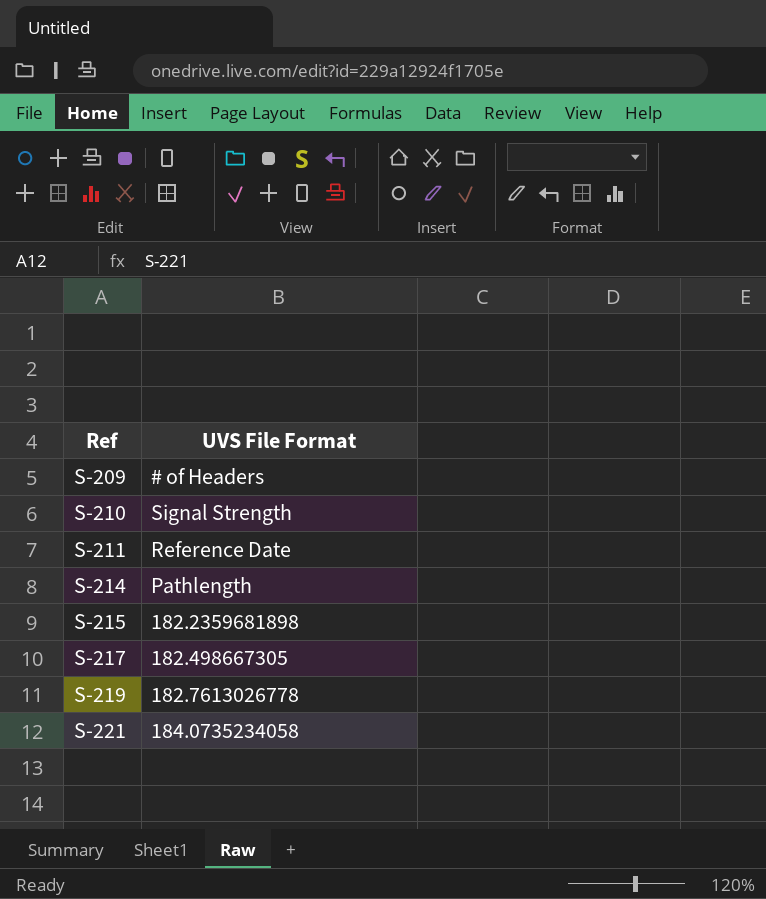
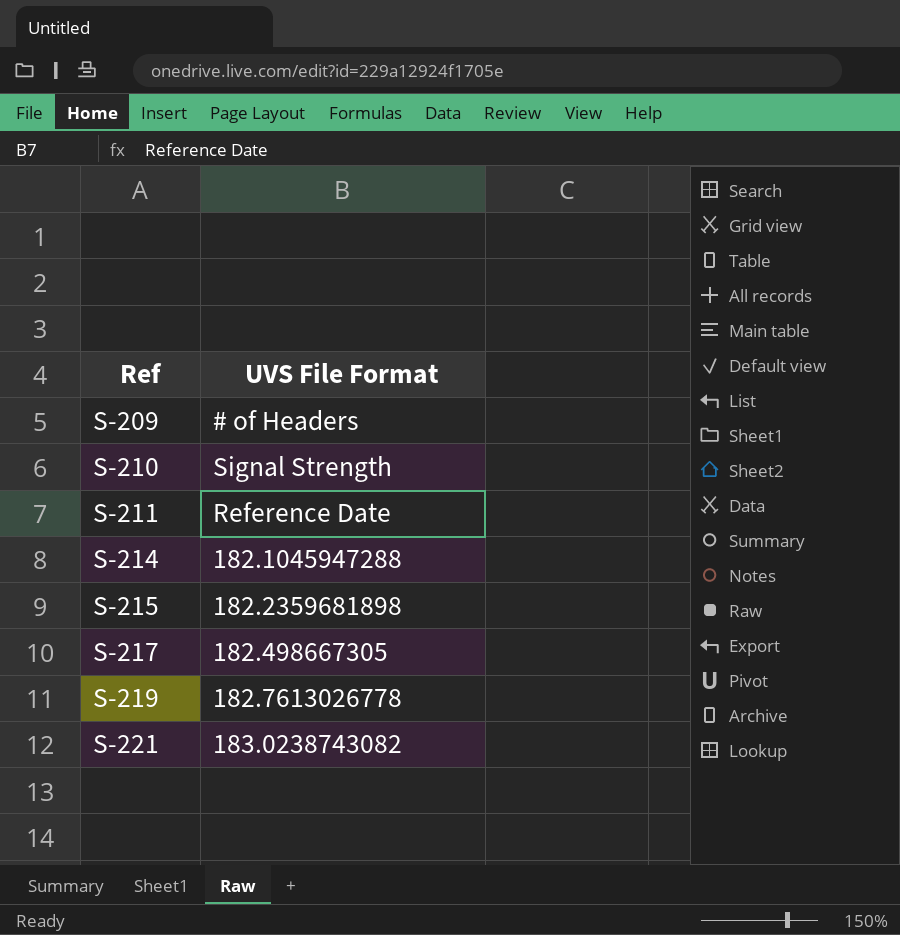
S-214 | UVS File Format: Pathlength -> 182.1045947288
S-221 | UVS File Format: 184.0735234058 -> 183.0238743082

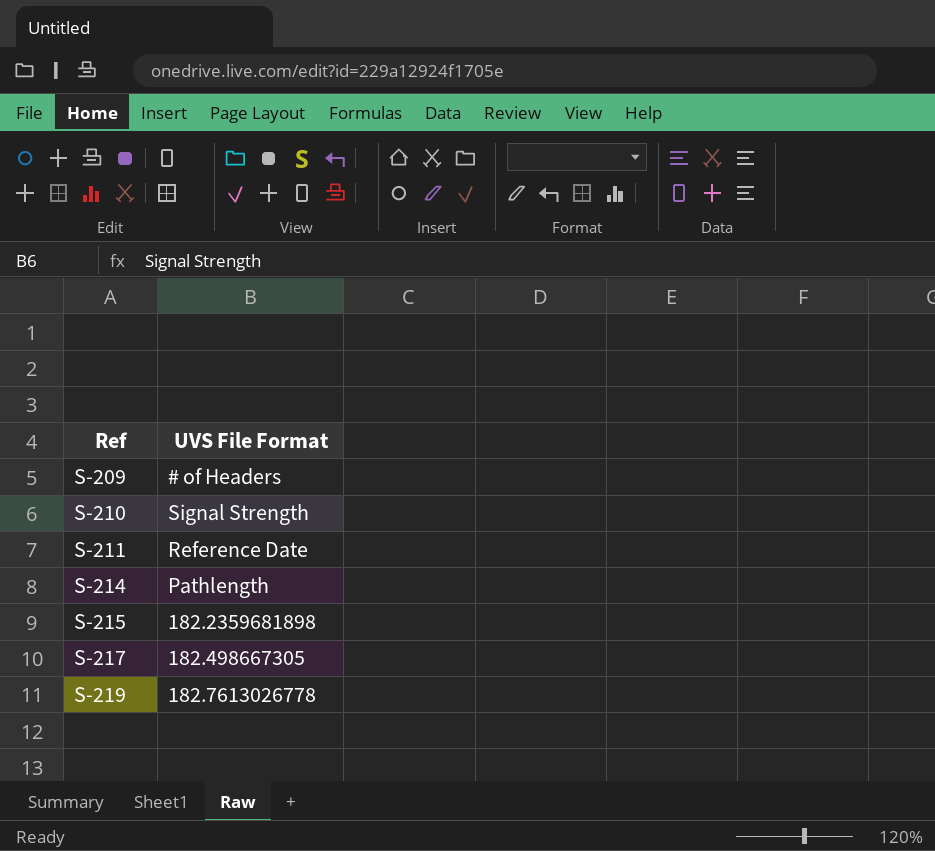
row S-221: 183.0238743082 -> none
S-214 | UVS File Format: 182.1045947288 -> Pathlength

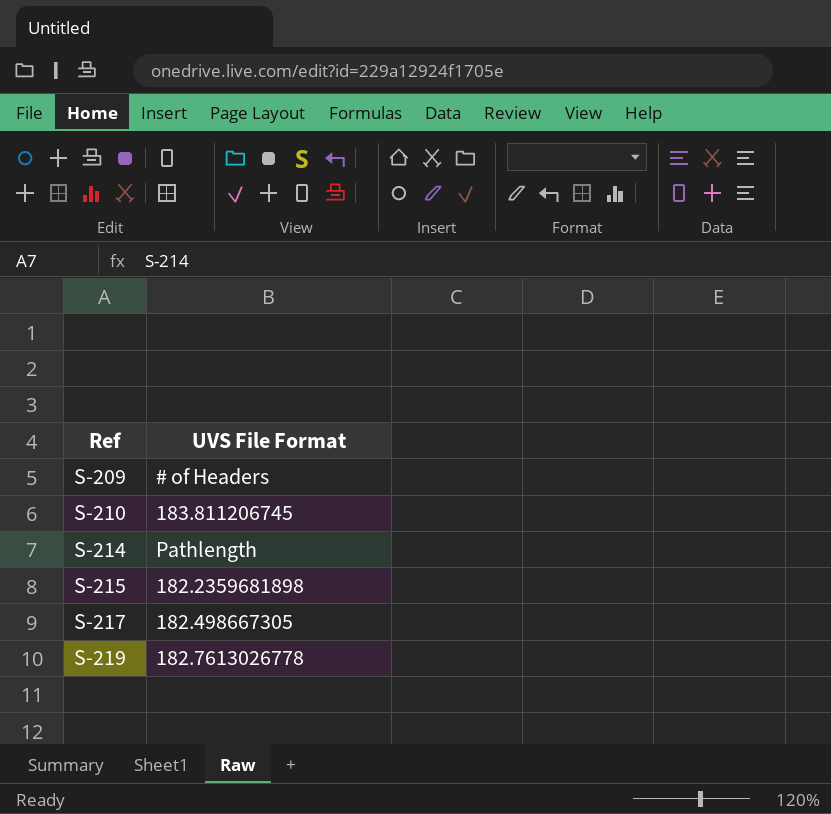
row S-211: Reference Date -> none
S-210 | UVS File Format: Signal Strength -> 183.811206745

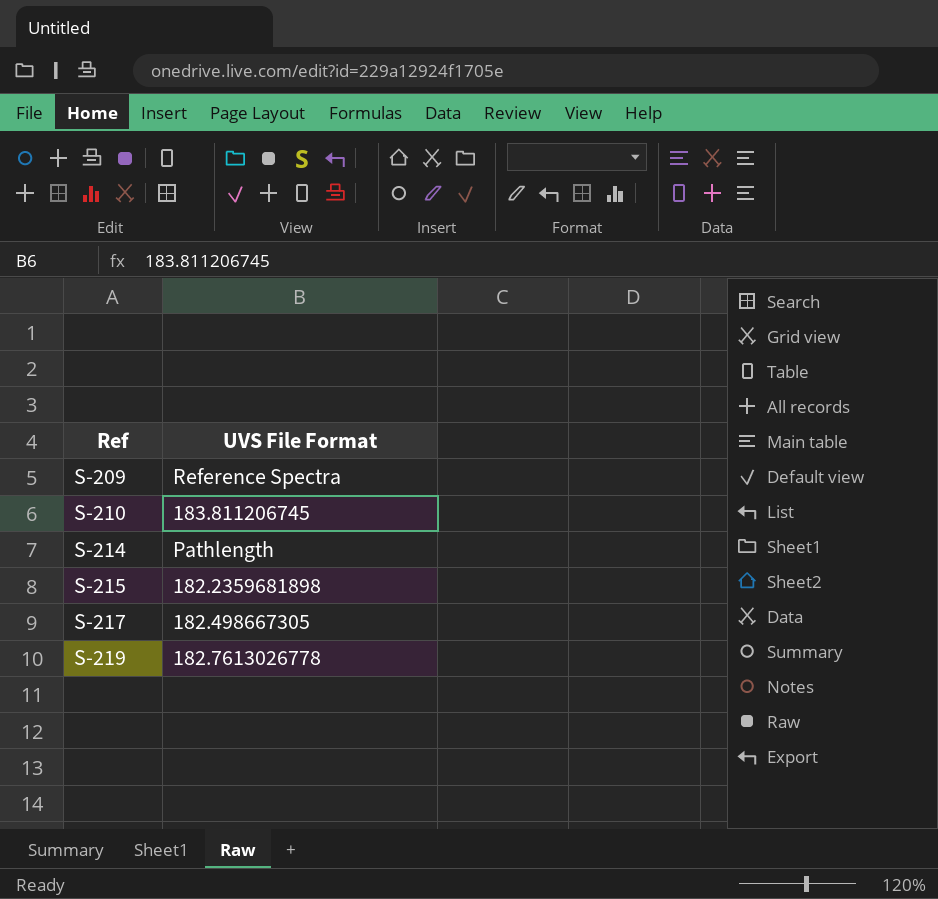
S-209 | UVS File Format: # of Headers -> Reference Spectra

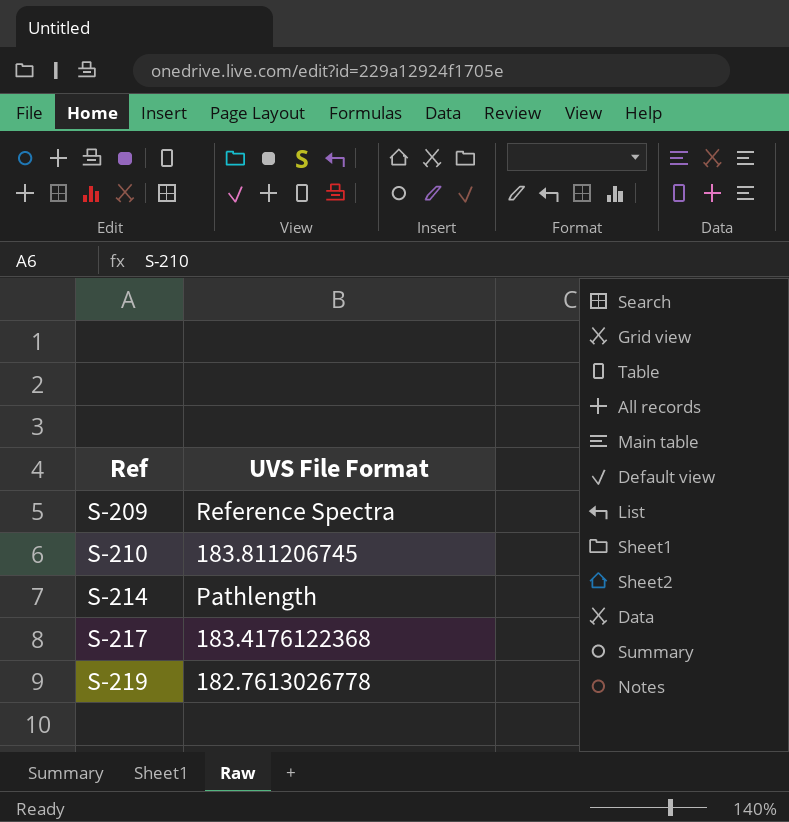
row S-215: 182.2359681898 -> none
S-217 | UVS File Format: 182.498667305 -> 183.4176122368

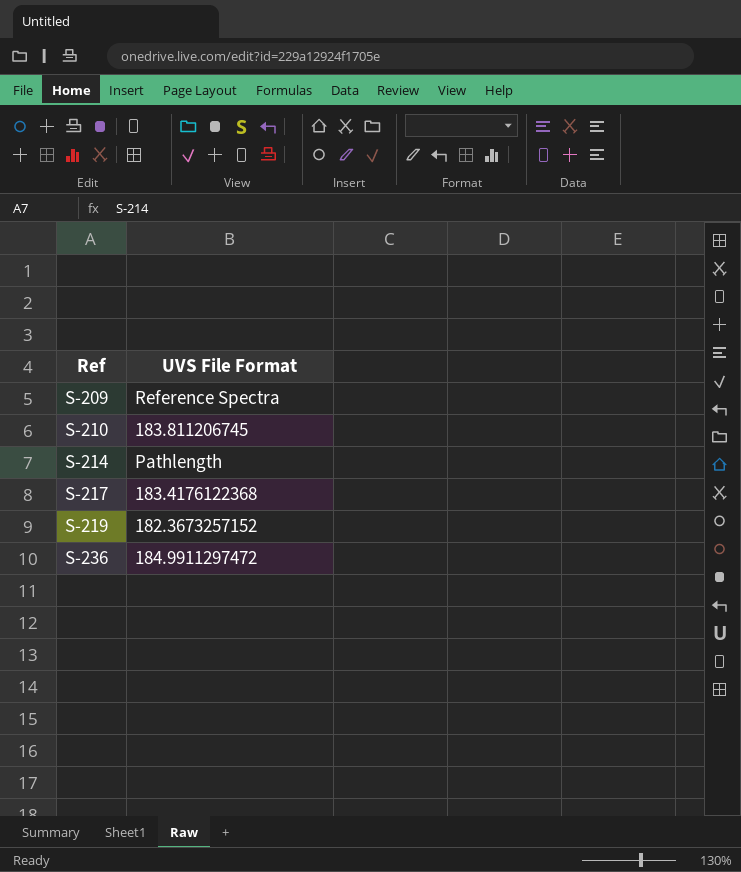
S-219 | UVS File Format: 182.7613026778 -> 182.3673257152
row S-236: none -> 184.9911297472

